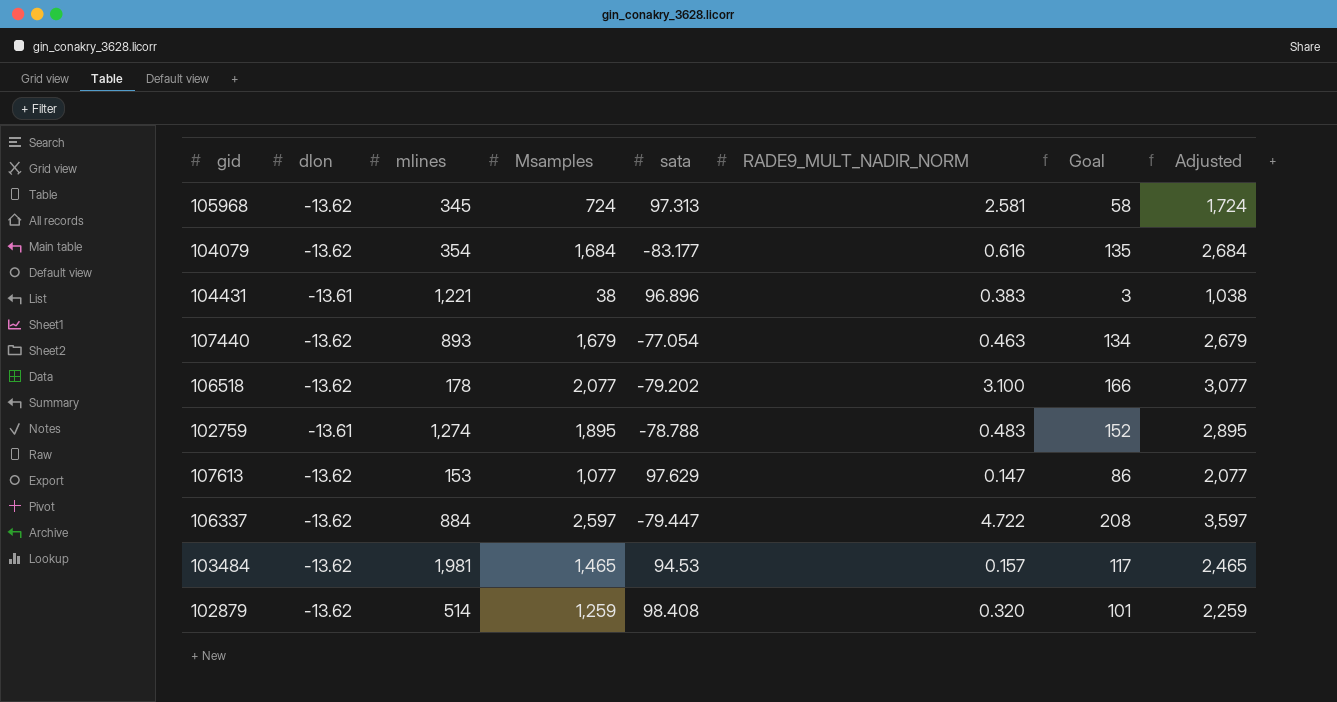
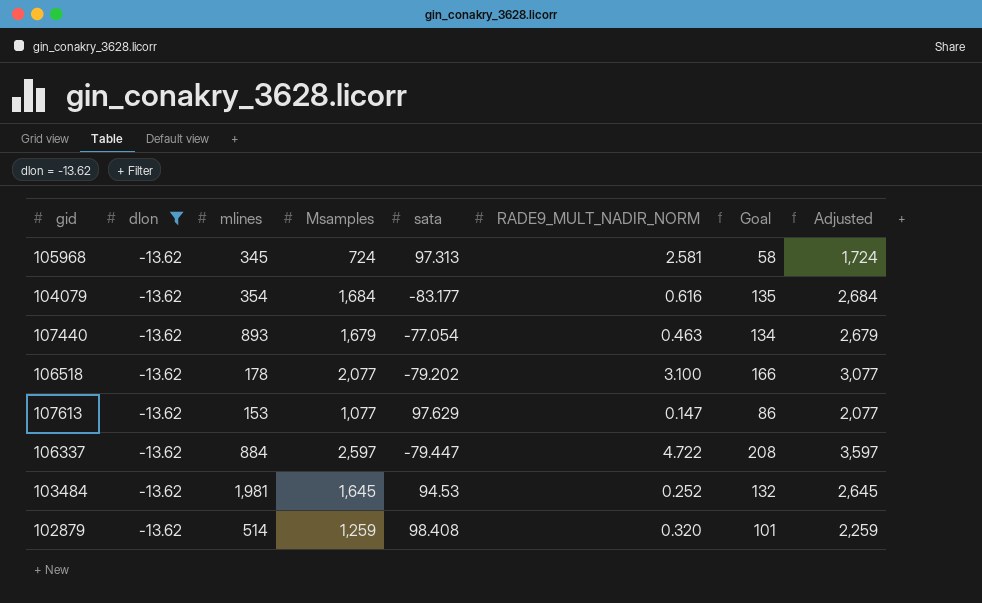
filter: none -> dlon = -13.62
103484 | Msamples: 1,465 -> 1,645
103484 | RADE9_MULT_NADIR_NORM: 0.157 -> 0.252
103484 | Goal: 117 -> 132
103484 | Adjusted: 2,465 -> 2,645

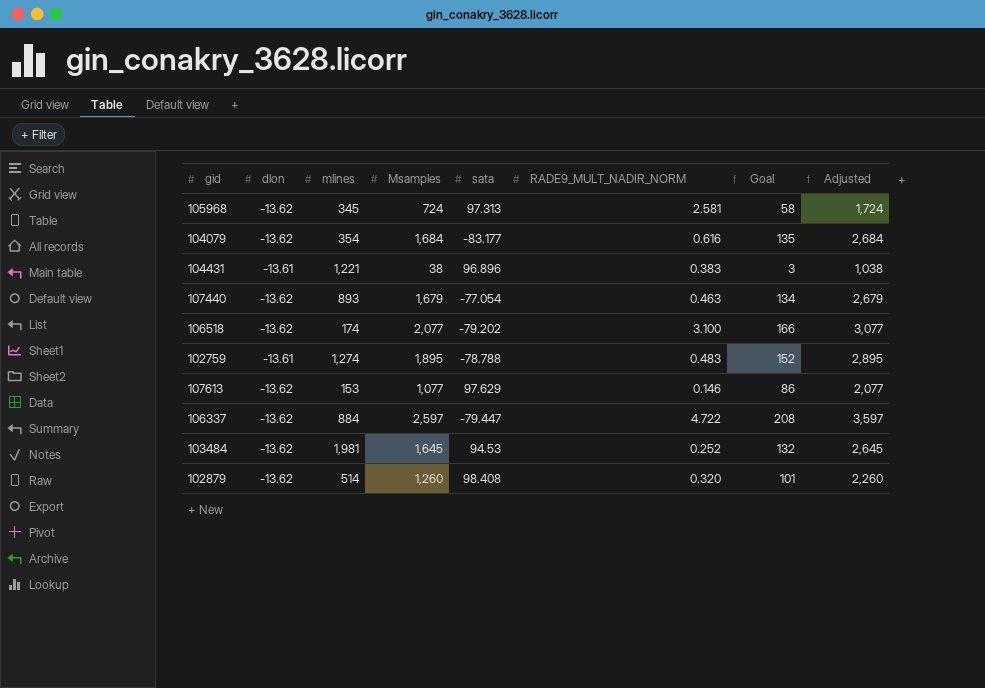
filter: dlon = -13.62 -> none
106518 | mlines: 178 -> 174
107613 | RADE9_MULT_NADIR_NORM: 0.147 -> 0.146
102879 | Msamples: 1,259 -> 1,260
102879 | Adjusted: 2,259 -> 2,260

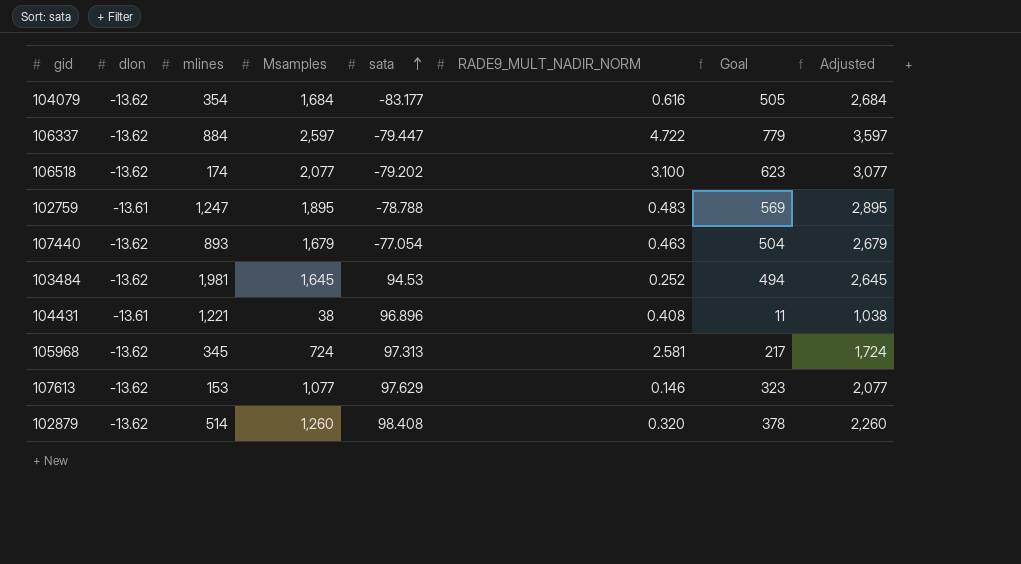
row order: none -> sata ascending
column Goal | formula: [Msamples] * 0.08 -> [Msamples] * 0.3
102759 | mlines: 1,274 -> 1,247
104431 | RADE9_MULT_NADIR_NORM: 0.383 -> 0.408

